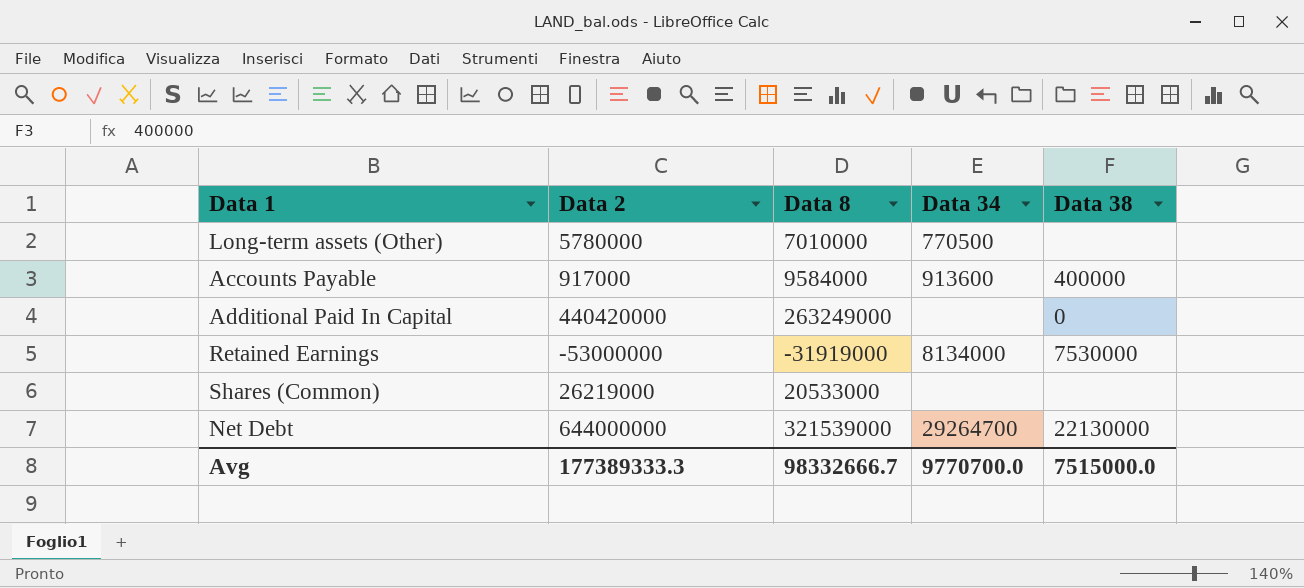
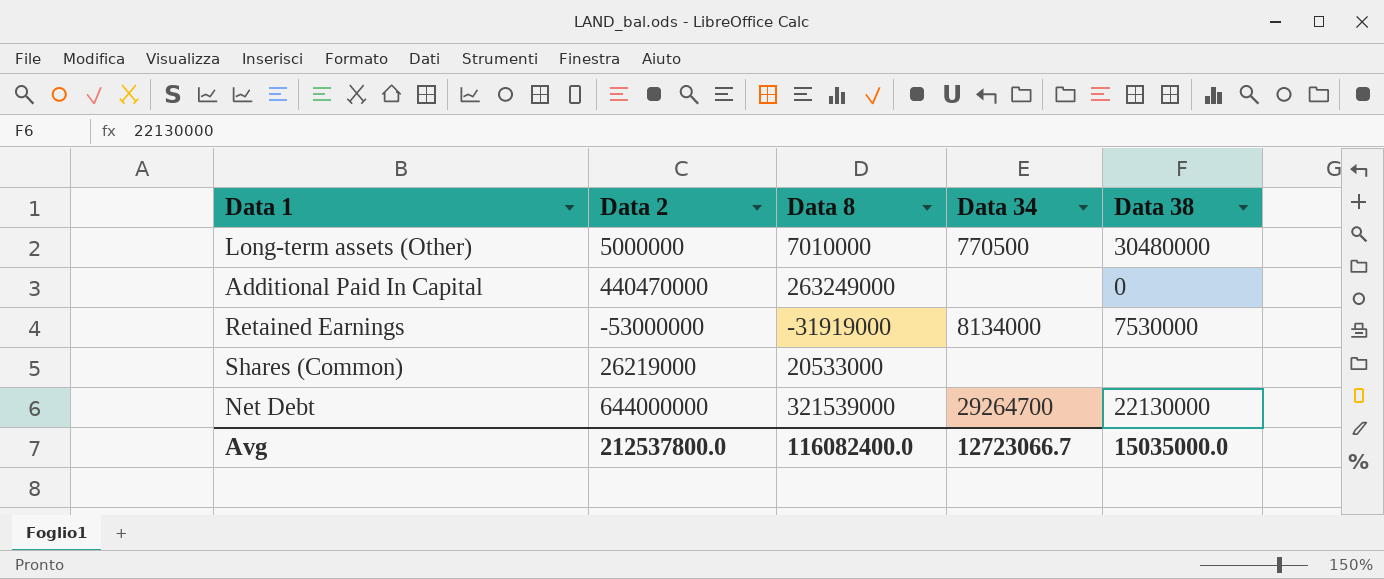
row Accounts Payable: 917000 | 9584000 | 913600 | 400000 -> none
Long-term assets (Other) | Data 2: 5780000 -> 5000000
Long-term assets (Other) | Data 38: none -> 30480000
Additional Paid In Capital | Data 2: 440420000 -> 440470000
Avg | Data 2: 177389333.3 -> 212537800.0
Avg | Data 8: 98332666.7 -> 116082400.0
Avg | Data 34: 9770700.0 -> 12723066.7
Avg | Data 38: 7515000.0 -> 15035000.0

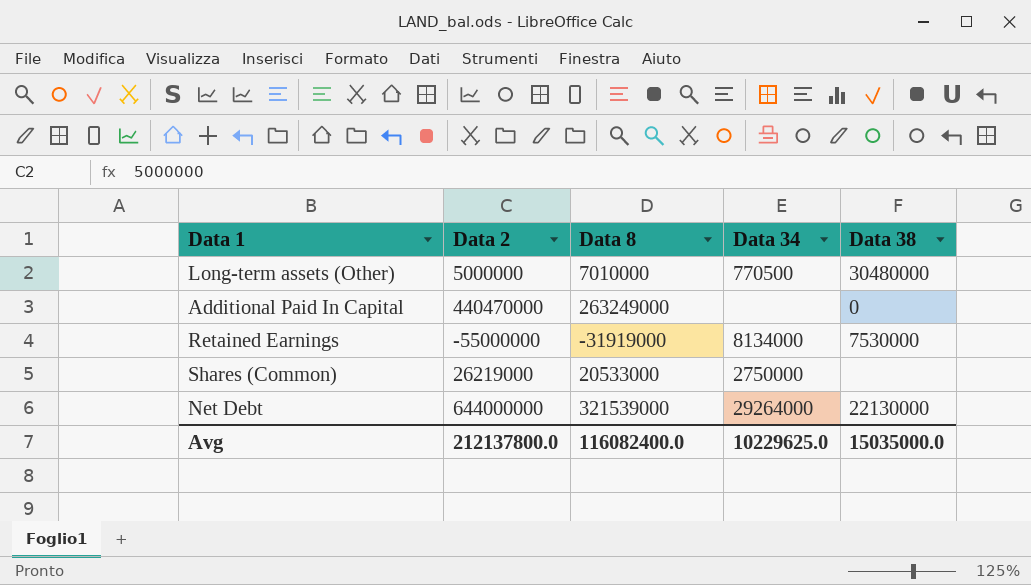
Retained Earnings | Data 2: -53000000 -> -55000000
Shares (Common) | Data 34: none -> 2750000
Net Debt | Data 34: 29264700 -> 29264000
Avg | Data 2: 212537800.0 -> 212137800.0
Avg | Data 34: 12723066.7 -> 10229625.0

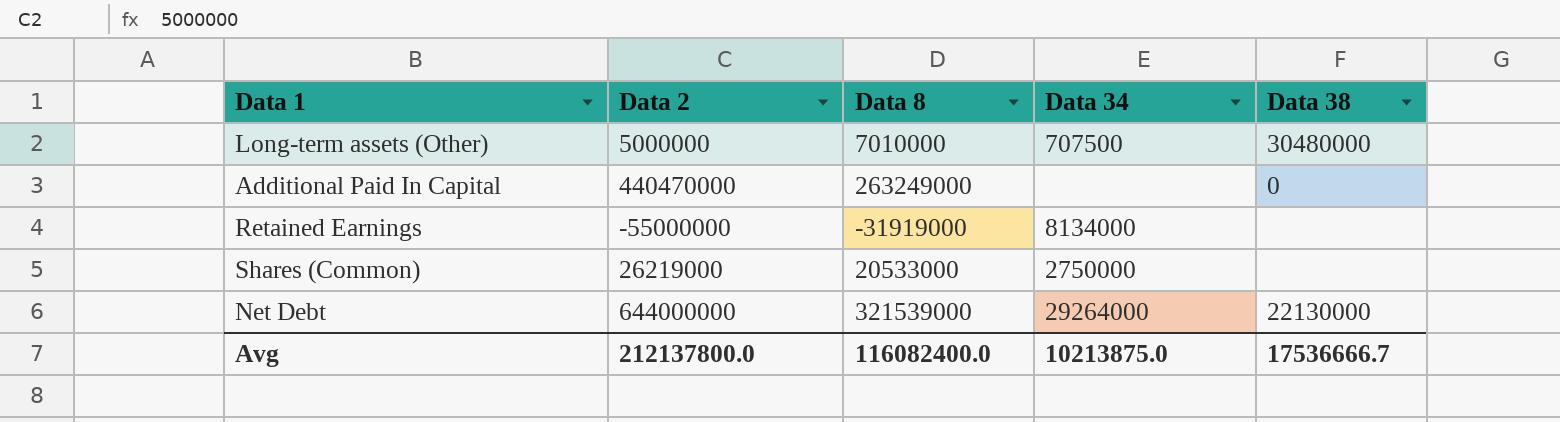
Long-term assets (Other) | Data 34: 770500 -> 707500
Retained Earnings | Data 38: 7530000 -> none
Avg | Data 34: 10229625.0 -> 10213875.0
Avg | Data 38: 15035000.0 -> 17536666.7

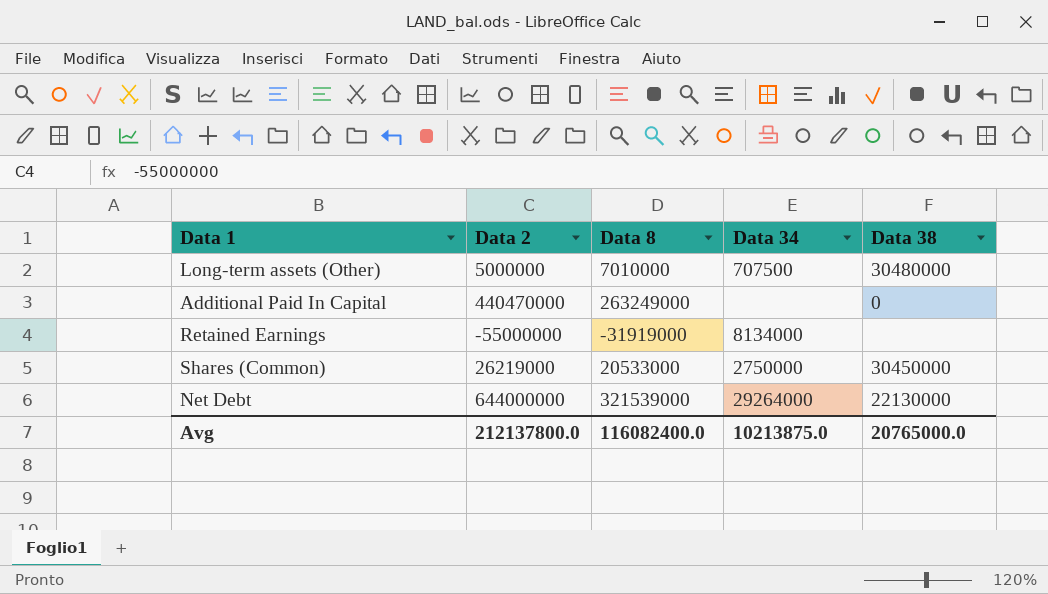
Shares (Common) | Data 38: none -> 30450000
Avg | Data 38: 17536666.7 -> 20765000.0

